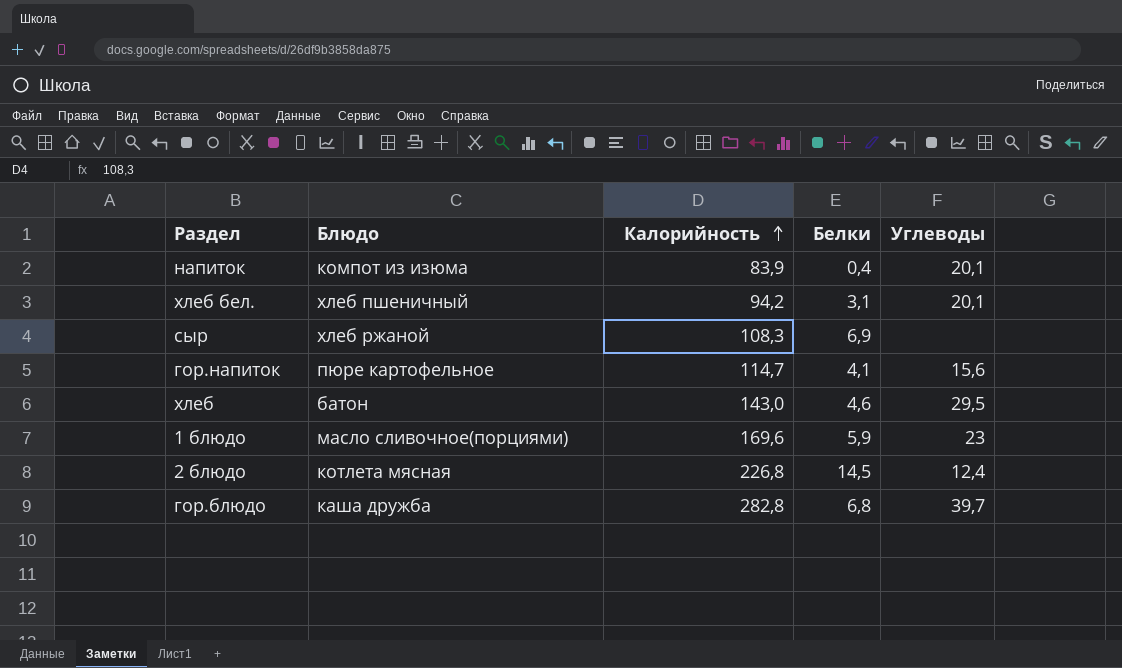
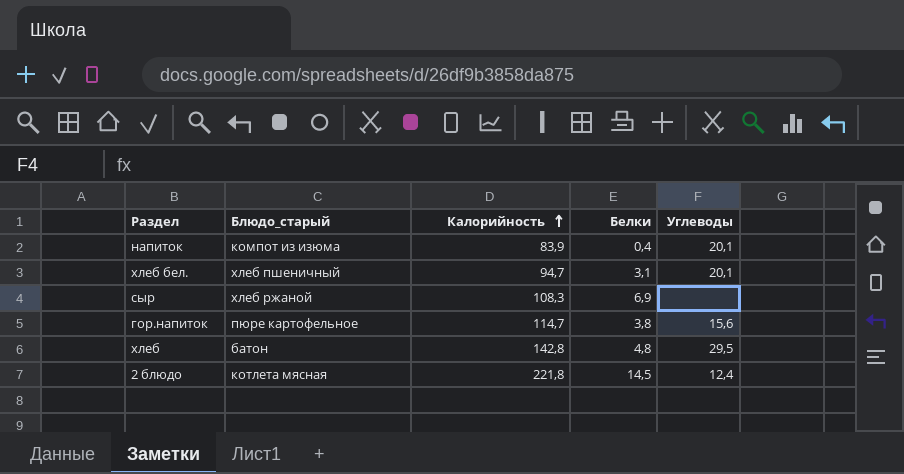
column name: Блюдо -> Блюдо_старый
row 1 блюдо: масло сливочное(порциями) | 169,6 | 5,9 | 23 -> none
row гор.блюдо: каша дружба | 282,8 | 6,8 | 39,7 -> none
хлеб бел. | Калорийность: 94,2 -> 94,7
гор.напиток | Белки: 4,1 -> 3,8
хлеб | Калорийность: 143,0 -> 142,8
хлеб | Белки: 4,6 -> 4,8
2 блюдо | Калорийность: 226,8 -> 221,8

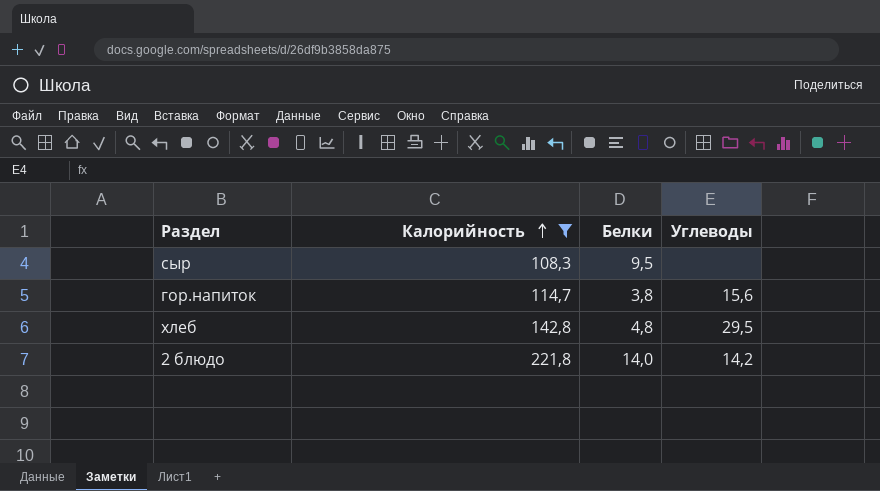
filter: none -> Калорийность >= 108,3
column Блюдо_старый | position: 2 -> none
сыр | Белки: 6,9 -> 9,5
2 блюдо | Белки: 14,5 -> 14,0
2 блюдо | Углеводы: 12,4 -> 14,2

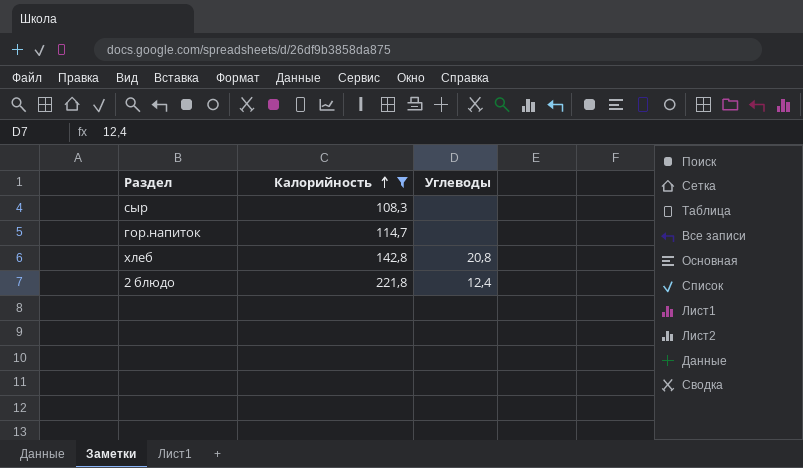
column Белки | position: 3 -> none
гор.напиток | Углеводы: 15,6 -> none
хлеб | Углеводы: 29,5 -> 20,8
2 блюдо | Углеводы: 14,2 -> 12,4

